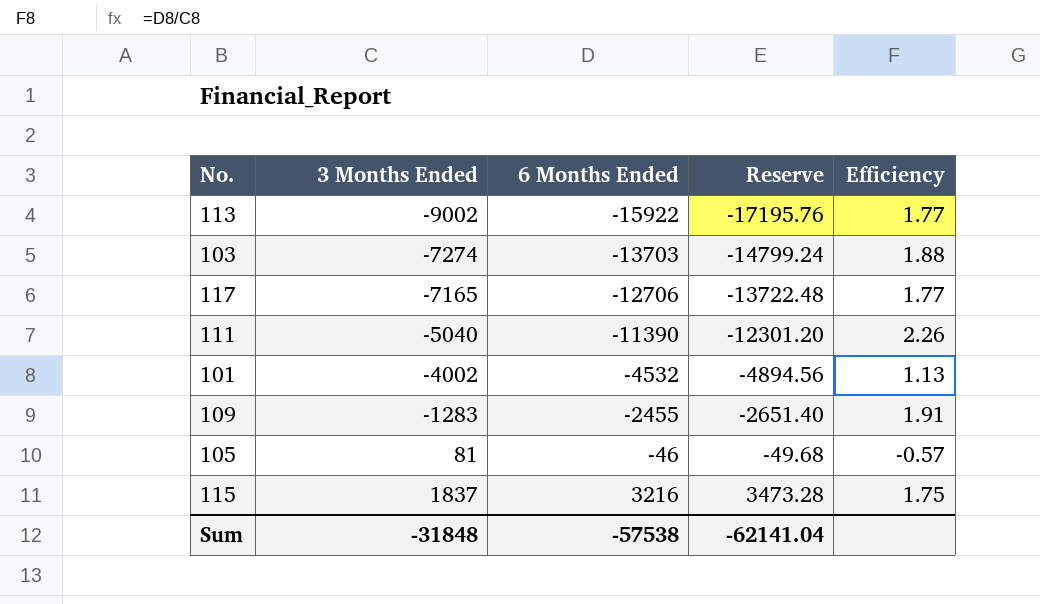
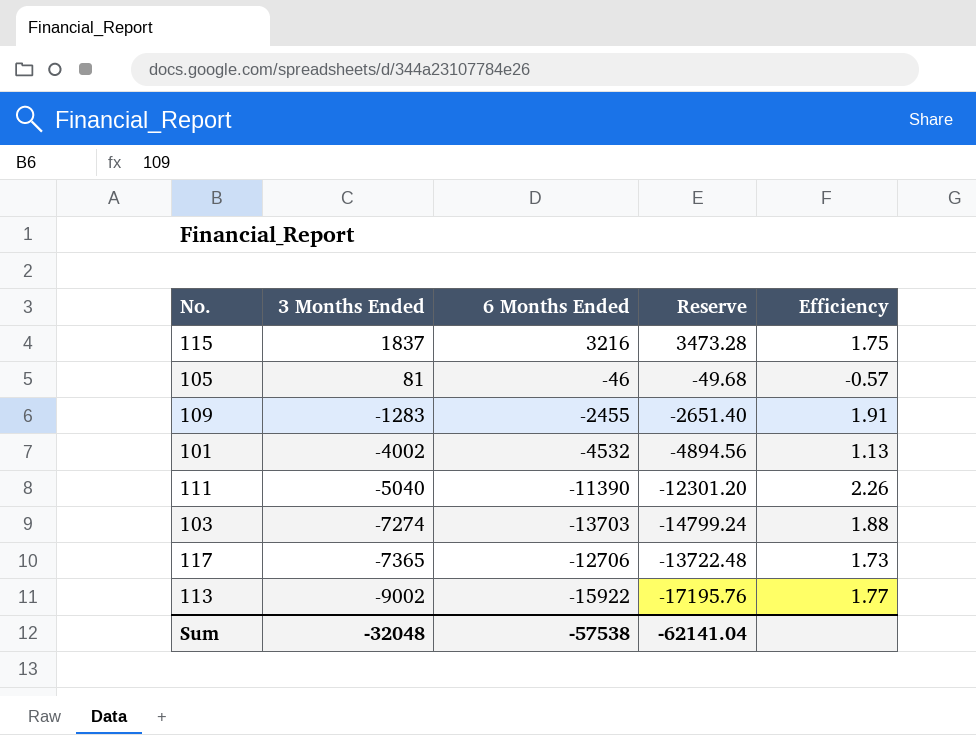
row order: 3 Months Ended ascending -> 3 Months Ended descending
117 | 3 Months Ended: -7165 -> -7365
117 | Efficiency: 1.77 -> 1.73
Sum | 3 Months Ended: -31848 -> -32048

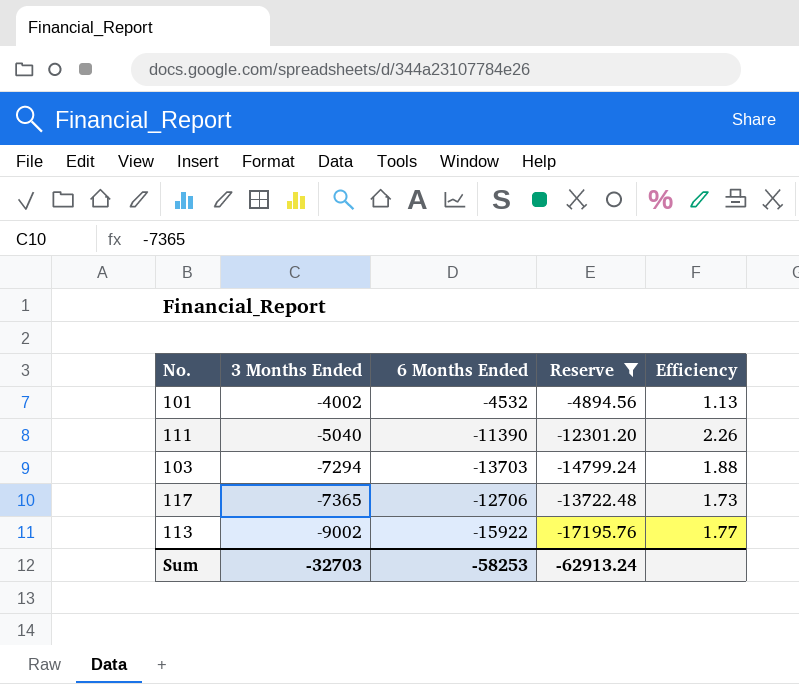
filter: none -> Reserve <= -4894.56
103 | 3 Months Ended: -7274 -> -7294
Sum | 3 Months Ended: -32048 -> -32703
Sum | 6 Months Ended: -57538 -> -58253
Sum | Reserve: -62141.04 -> -62913.24

